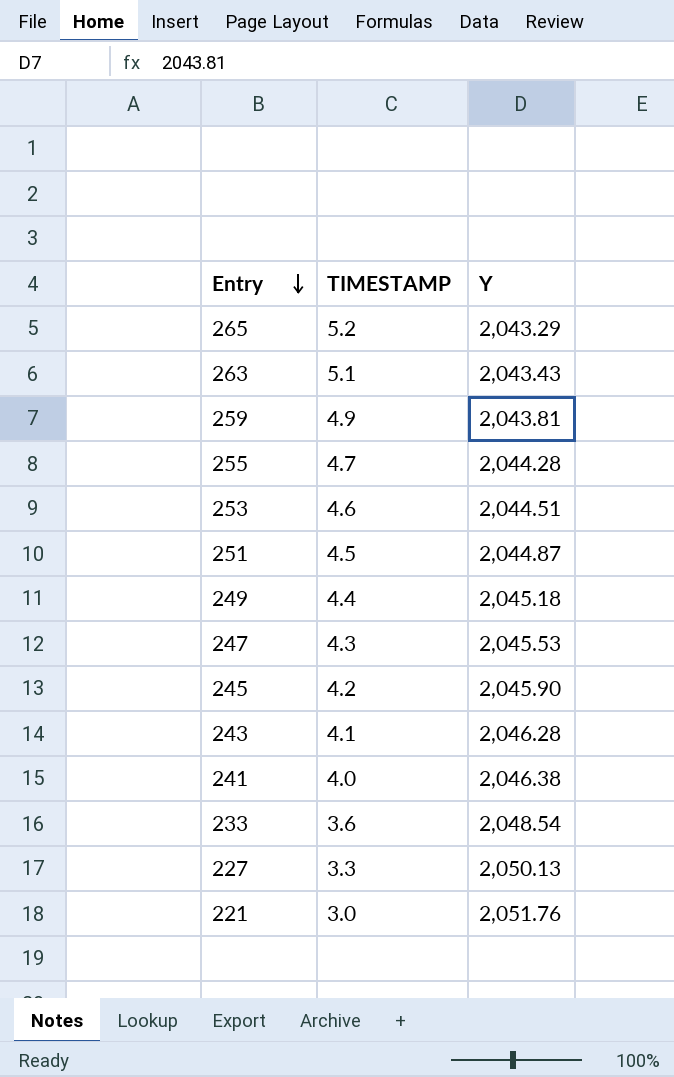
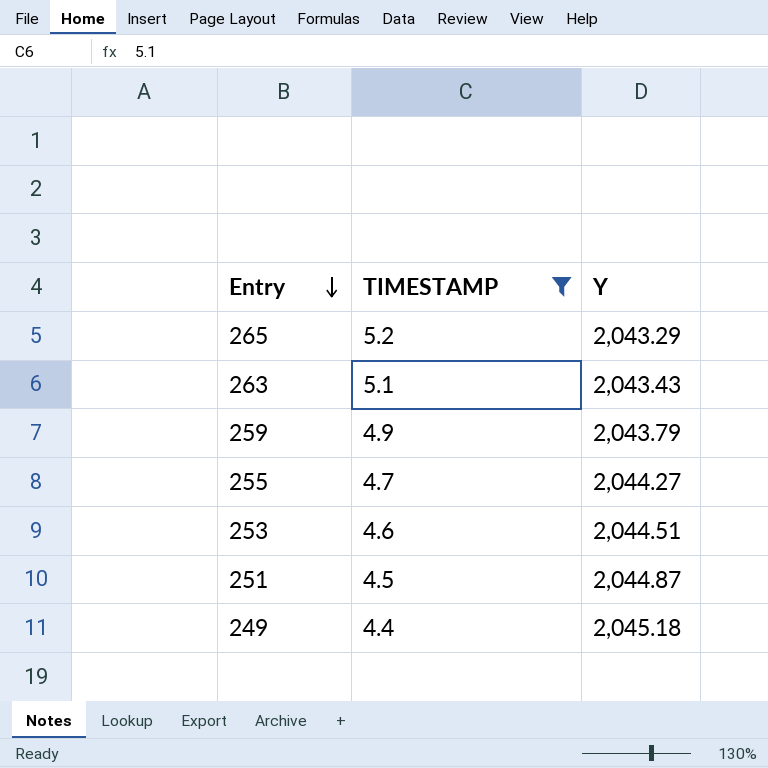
filter: none -> TIMESTAMP >= 4.4
259 | Y: 2,043.81 -> 2,043.79
255 | Y: 2,044.28 -> 2,044.27

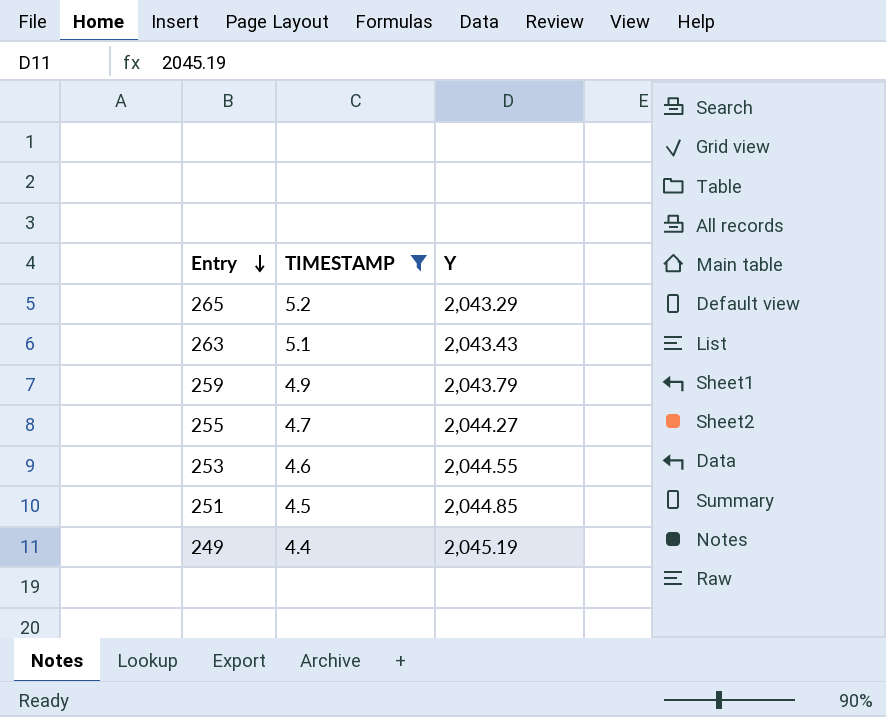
253 | Y: 2,044.51 -> 2,044.55
251 | Y: 2,044.87 -> 2,044.85
249 | Y: 2,045.18 -> 2,045.19

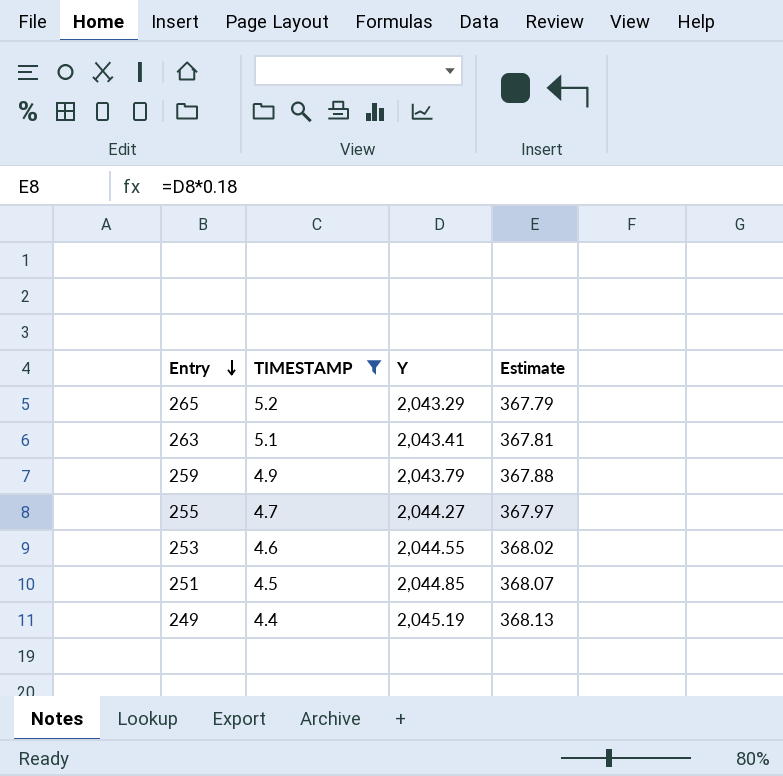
column Estimate | formula: none -> [Y] * 0.18
263 | Y: 2,043.43 -> 2,043.41

